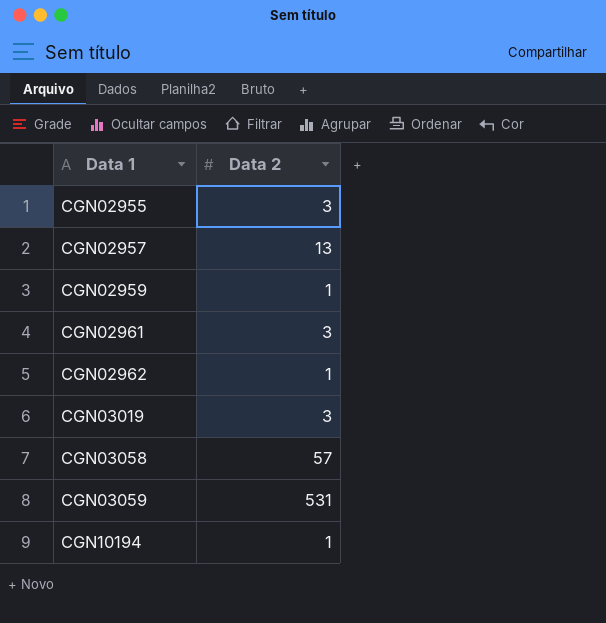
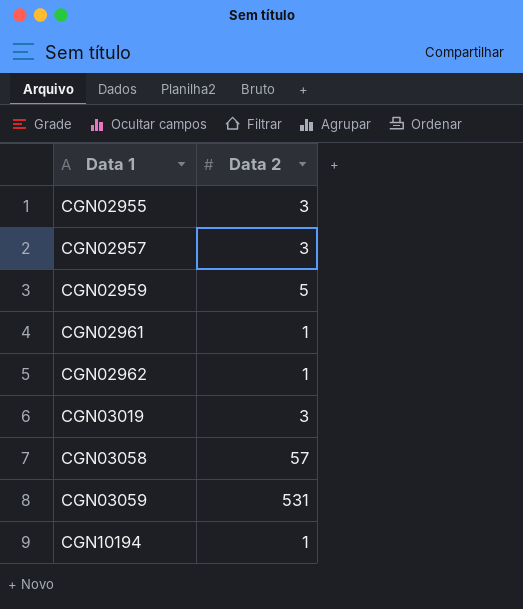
CGN02957 | Data 2: 13 -> 3
CGN02959 | Data 2: 1 -> 5
CGN02961 | Data 2: 3 -> 1

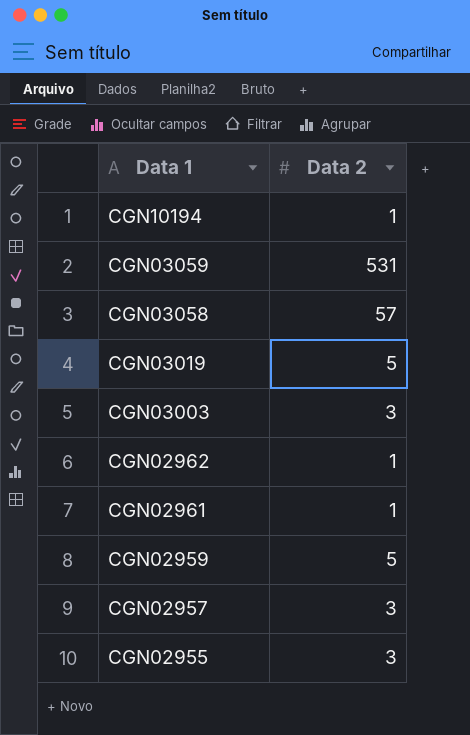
row order: Data 1 ascending -> Data 1 descending
CGN03019 | Data 2: 3 -> 5
row CGN03003: none -> 3

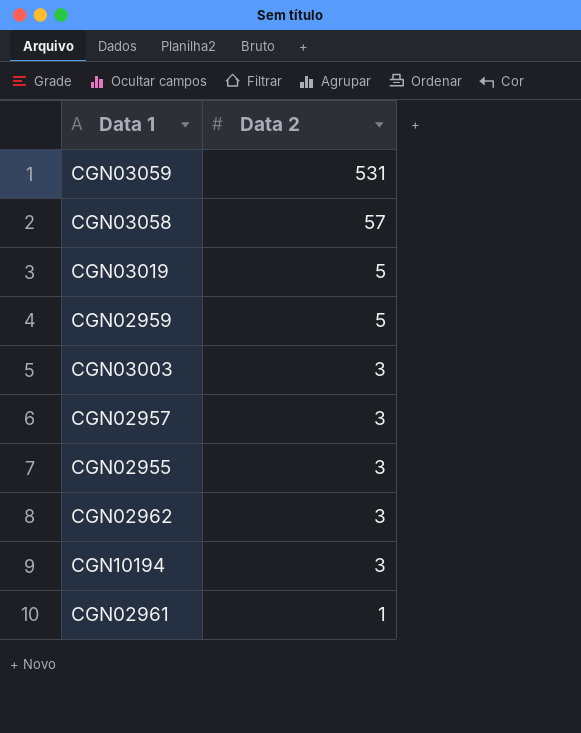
row order: Data 1 descending -> Data 2 descending
CGN02962 | Data 2: 1 -> 3
CGN10194 | Data 2: 1 -> 3

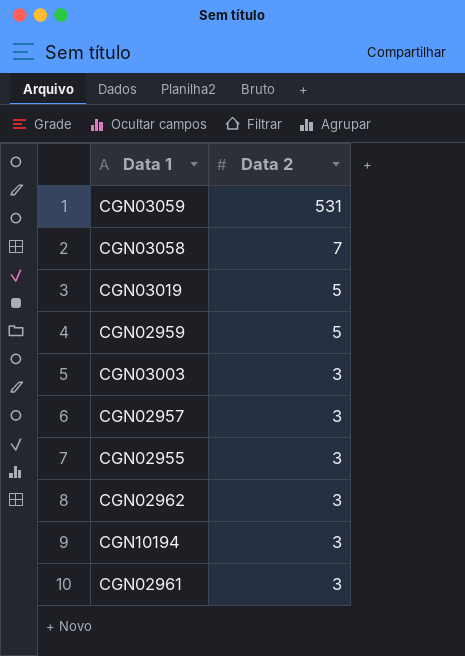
CGN03058 | Data 2: 57 -> 7
CGN02961 | Data 2: 1 -> 3

